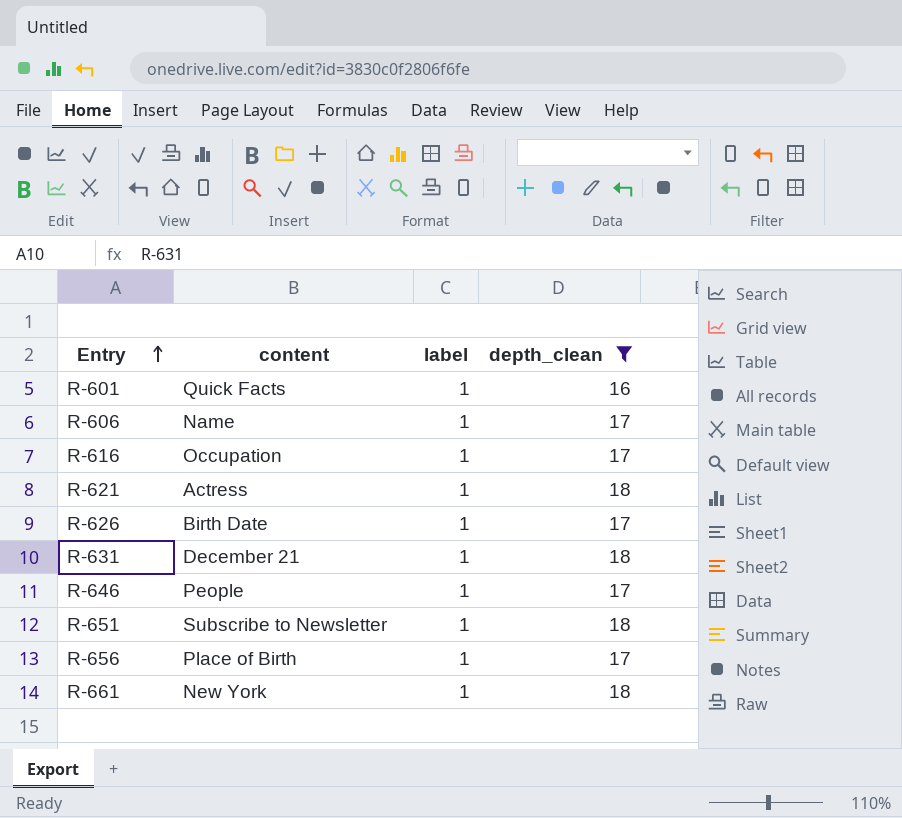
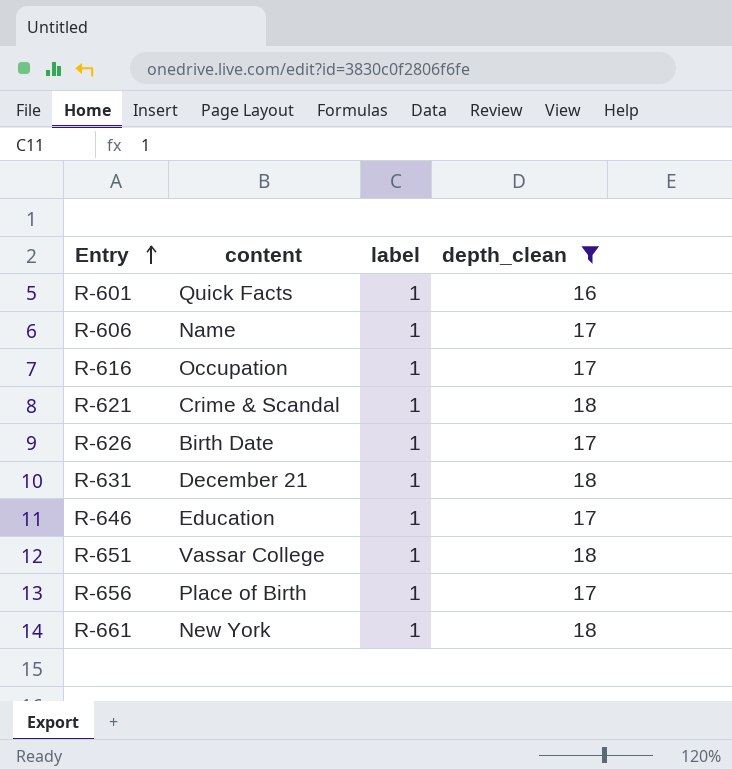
R-621 | content: Actress -> Crime & Scandal
R-646 | content: People -> Education
R-651 | content: Subscribe to Newsletter -> Vassar College

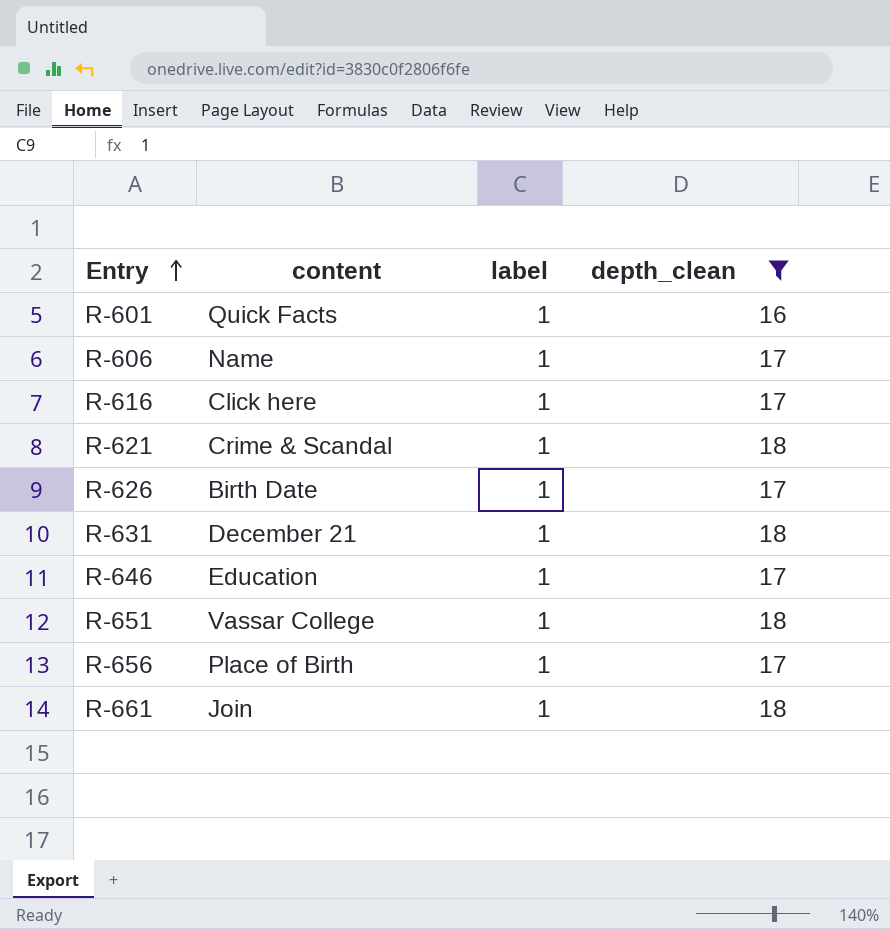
R-616 | content: Occupation -> Click here
R-661 | content: New York -> Join

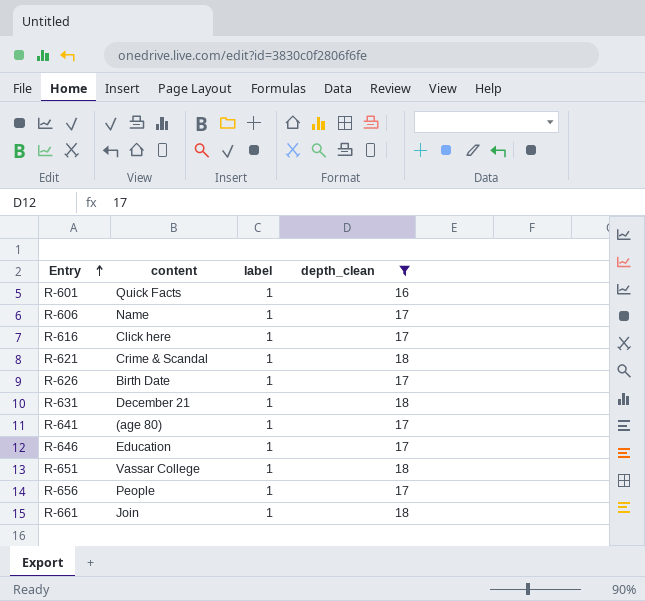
row R-641: none -> (age 80) | 1 | 17
R-656 | content: Place of Birth -> People

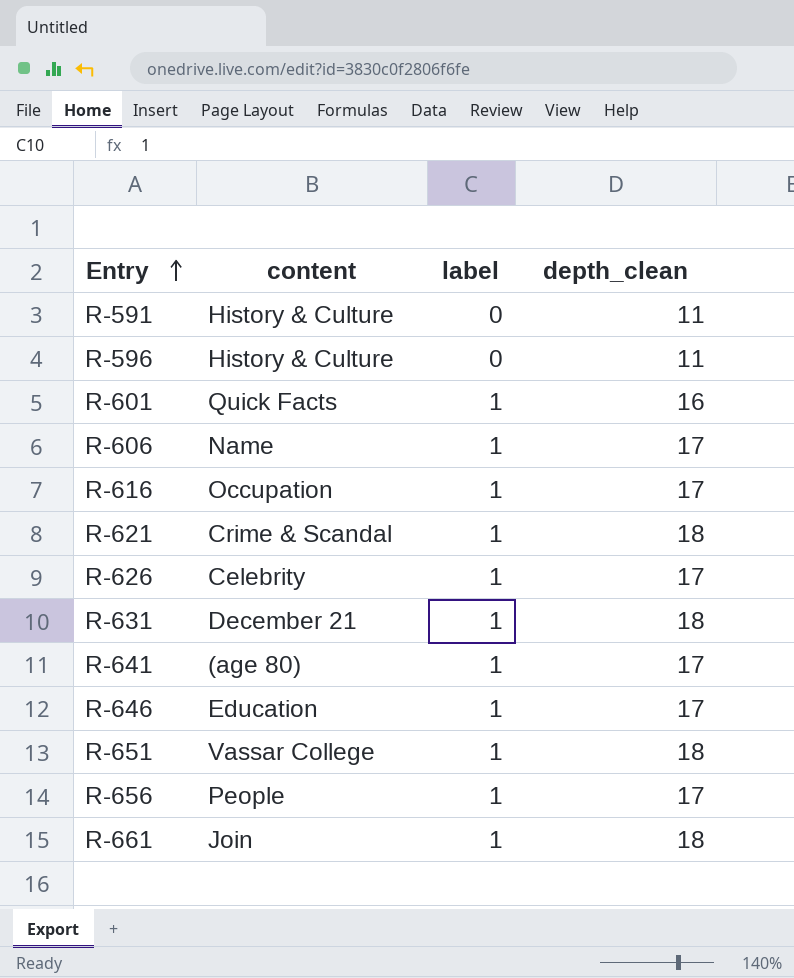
filter: depth_clean != 11 -> none
R-616 | content: Click here -> Occupation
R-626 | content: Birth Date -> Celebrity

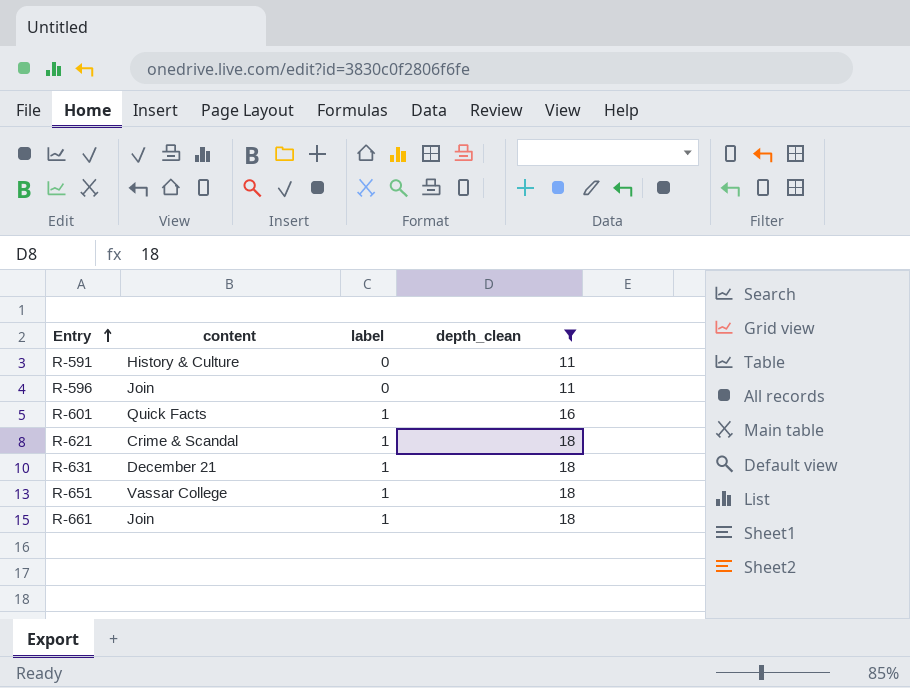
filter: none -> depth_clean != 17
R-596 | content: History & Culture -> Join

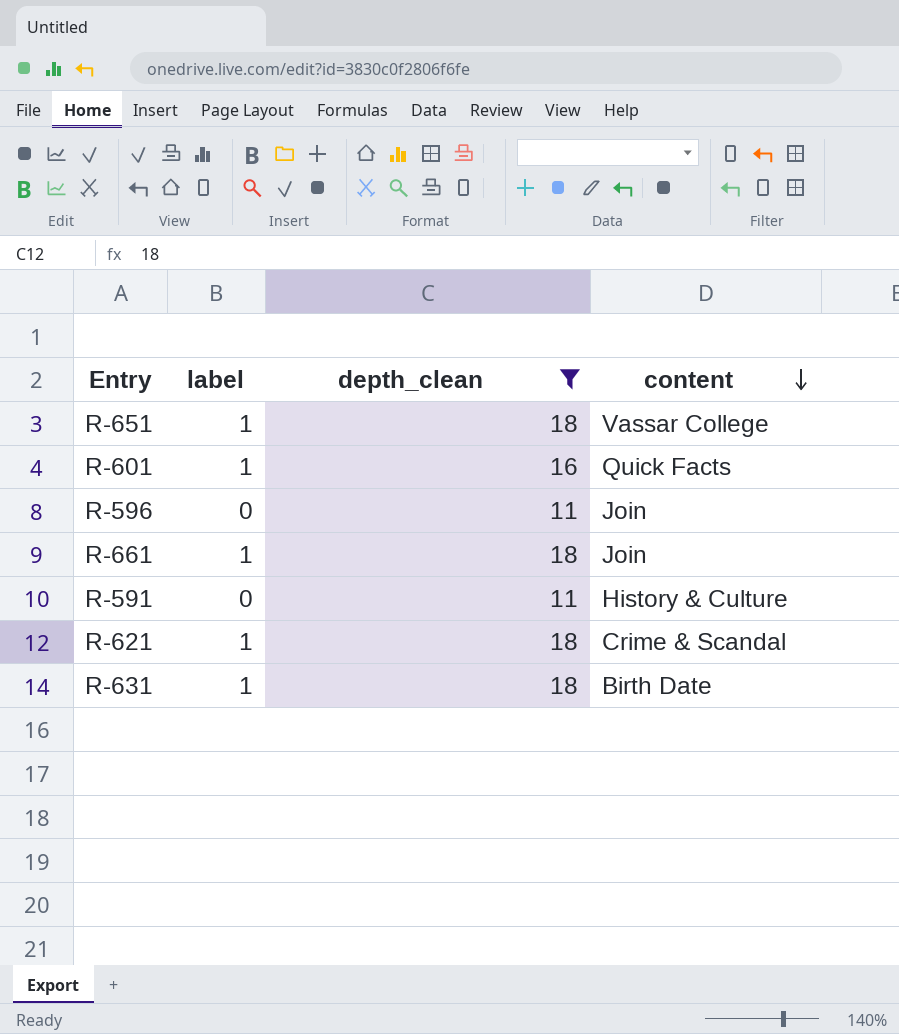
row order: Entry ascending -> content descending
column content | position: 2 -> 4
R-631 | content: December 21 -> Birth Date

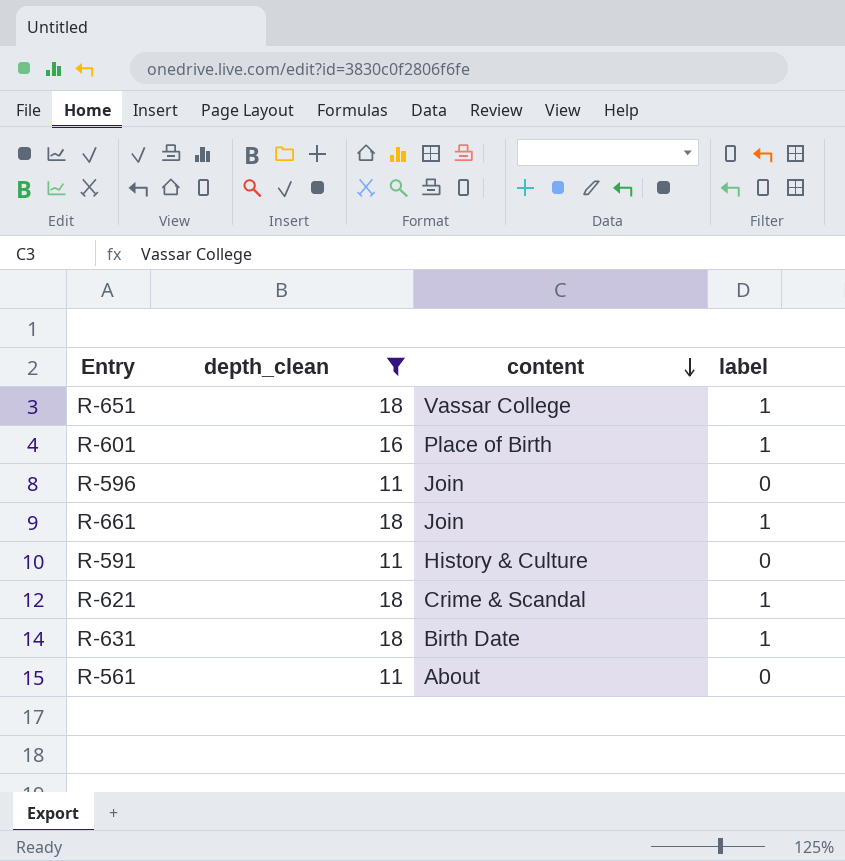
column label | position: 2 -> 4
R-601 | content: Quick Facts -> Place of Birth
row R-561: none -> 11 | About | 0

